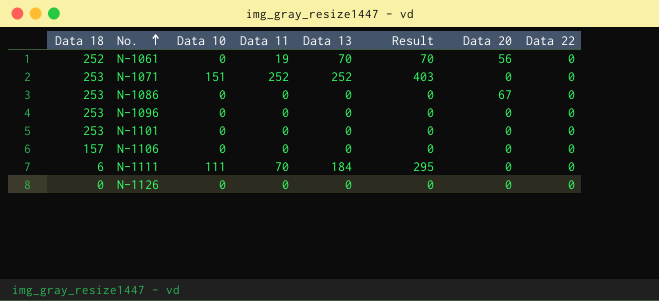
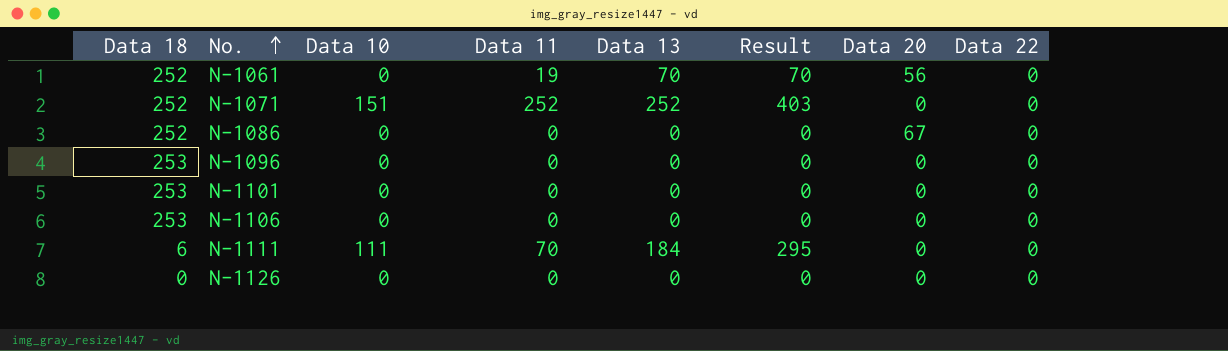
N-1071 | Data 18: 253 -> 252
N-1086 | Data 18: 253 -> 252
N-1106 | Data 18: 157 -> 253

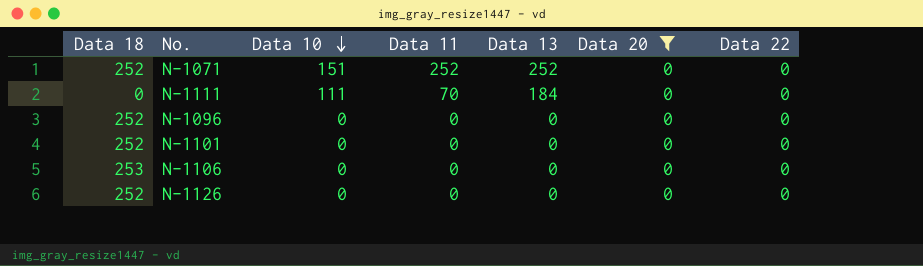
filter: none -> Data 20 = 0
row order: No. ascending -> Data 10 descending
column Result | formula: [Data 10] + [Data 13] -> none
N-1111 | Data 18: 6 -> 0
N-1096 | Data 18: 253 -> 252
N-1101 | Data 18: 253 -> 252
N-1126 | Data 18: 0 -> 252

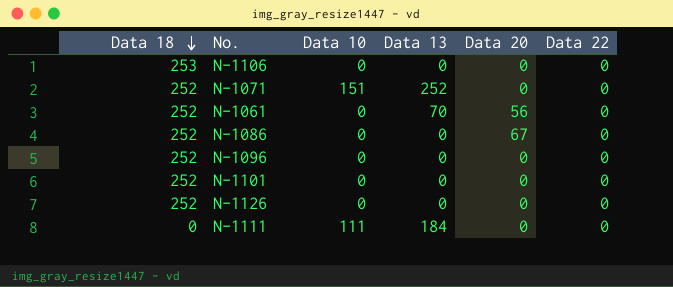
filter: Data 20 = 0 -> none
row order: Data 10 descending -> Data 18 descending
column Data 11 | position: 4 -> none

